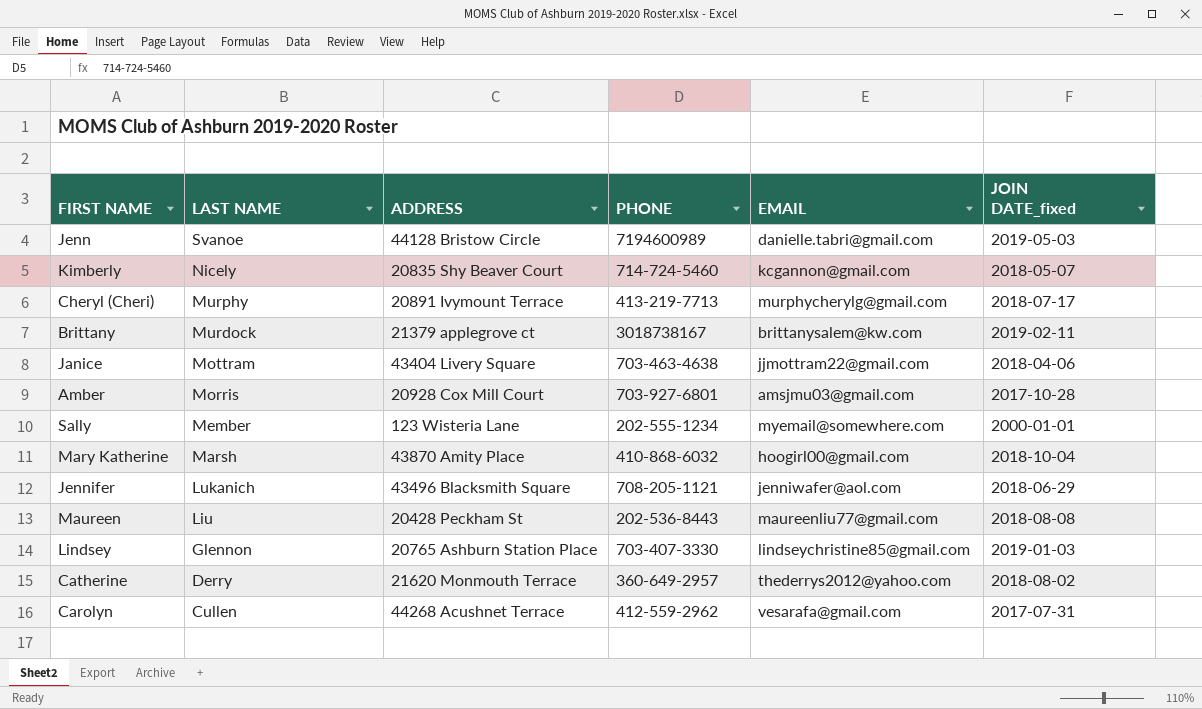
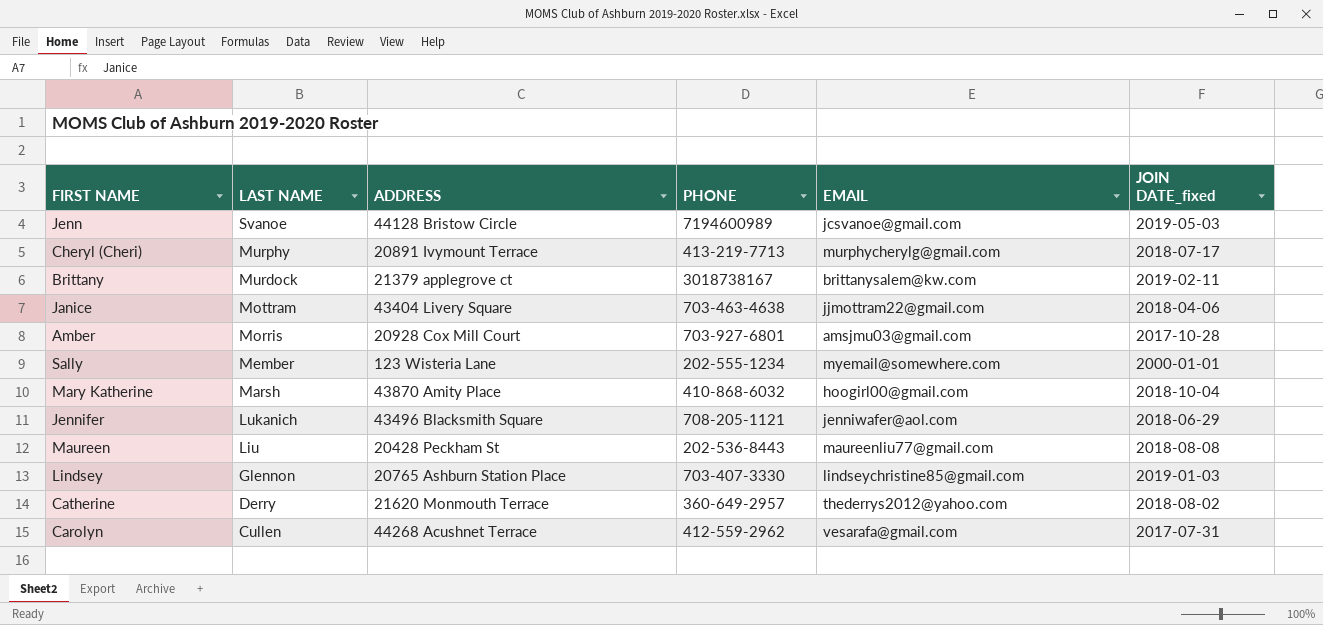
row Kimberly: Nicely | 20835 Shy Beaver Court | 714-724-5460 | kcgannon@gmail.com | 2018-05-07 -> none
Jenn | EMAIL: danielle.tabri@gmail.com -> jcsvanoe@gmail.com

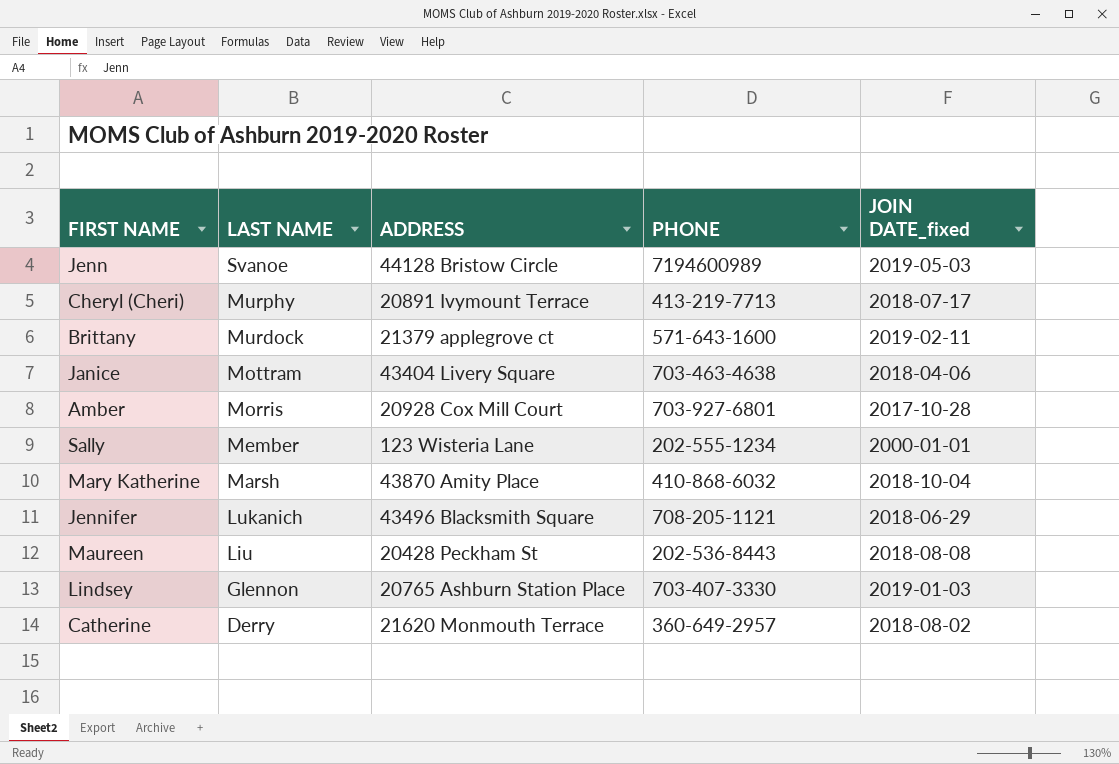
column EMAIL | position: 5 -> none
row Carolyn: Cullen | 44268 Acushnet Terrace | 412-559-2962 | vesarafa@gmail.com | 2017-07-31 -> none
Brittany | PHONE: 3018738167 -> 571-643-1600

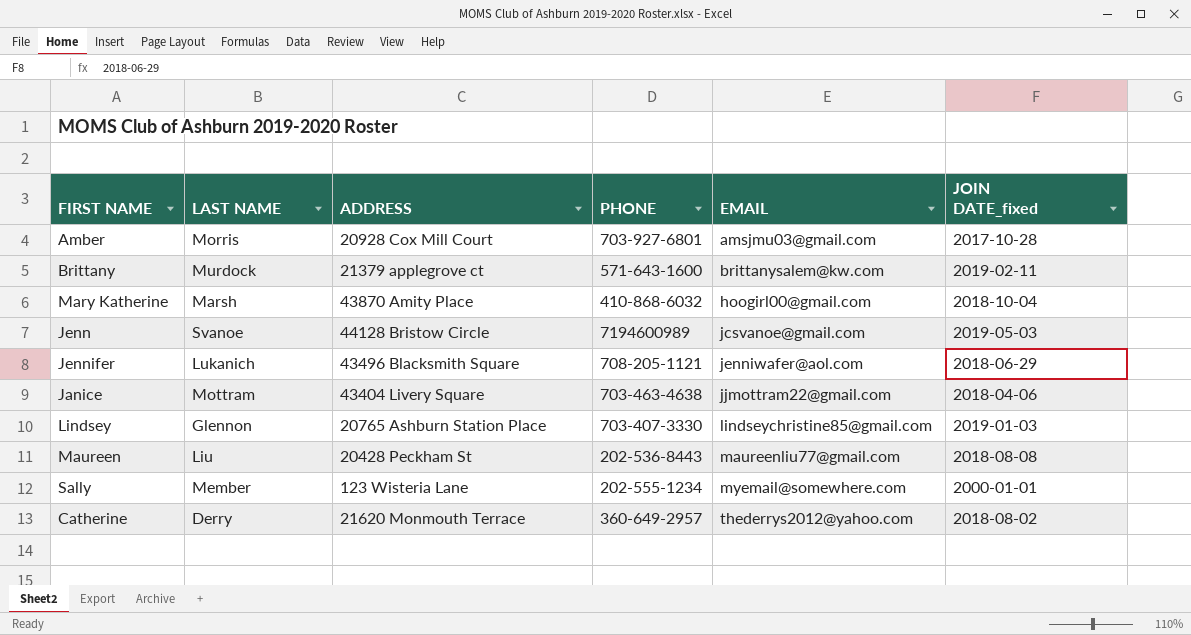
row order: LAST NAME descending -> EMAIL ascending
column EMAIL | position: none -> 5
row Cheryl (Cheri): Murphy | 20891 Ivymount Terrace | 413-219-7713 | 2018-07-17 -> none

